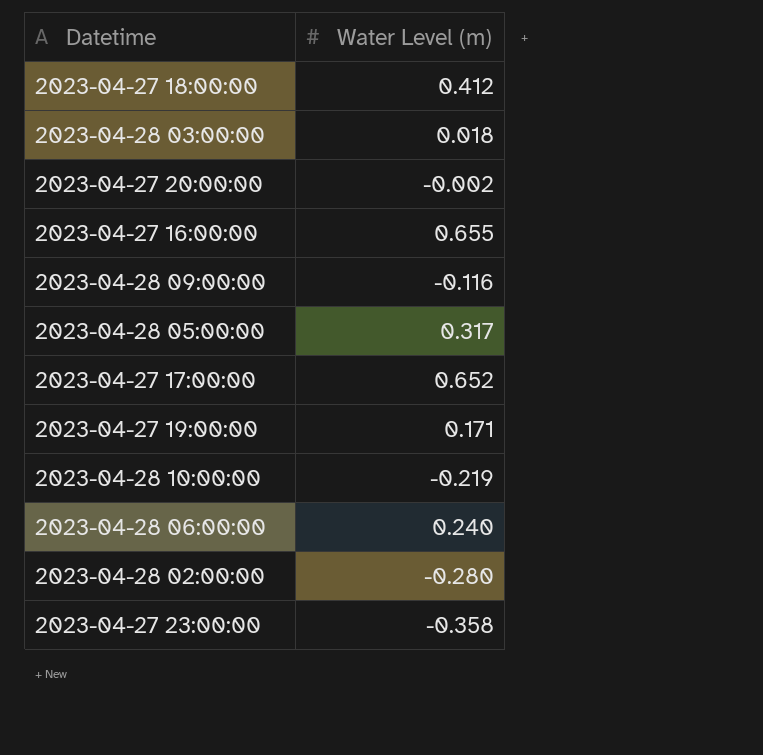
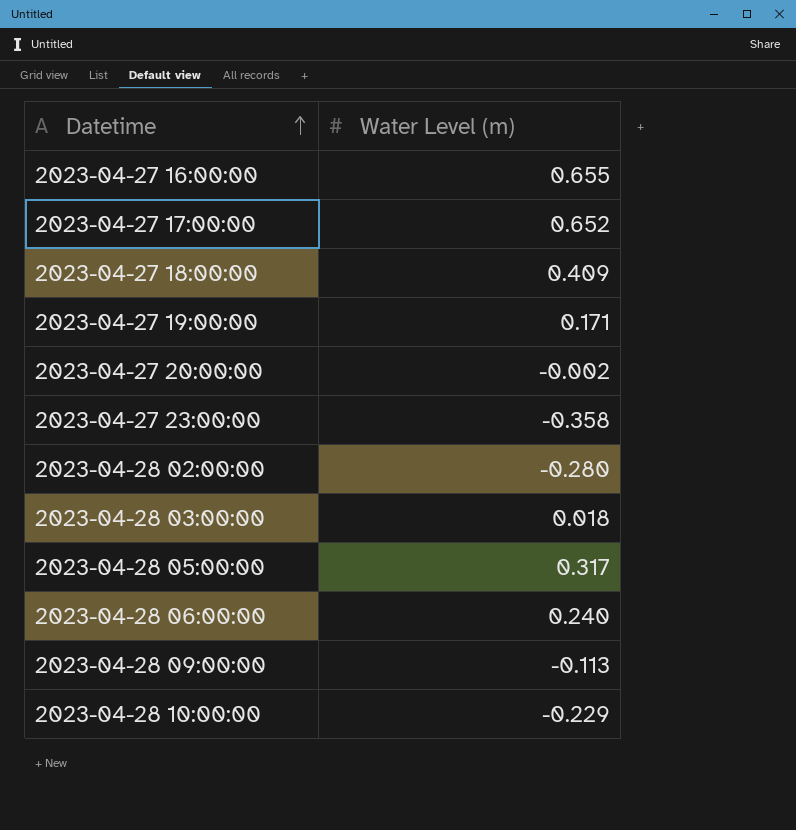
row order: none -> Datetime ascending
2023-04-27 18:00:00 | Water Level (m): 0.412 -> 0.409
2023-04-28 09:00:00 | Water Level (m): -0.116 -> -0.113
2023-04-28 10:00:00 | Water Level (m): -0.219 -> -0.229

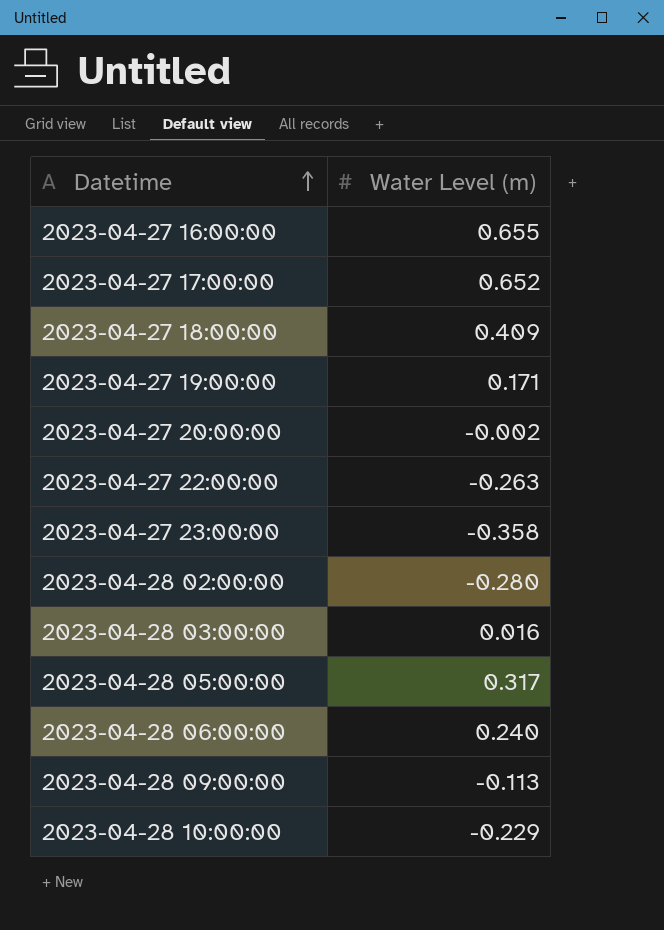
row 2023-04-27 22:00:00: none -> -0.263
2023-04-28 03:00:00 | Water Level (m): 0.018 -> 0.016

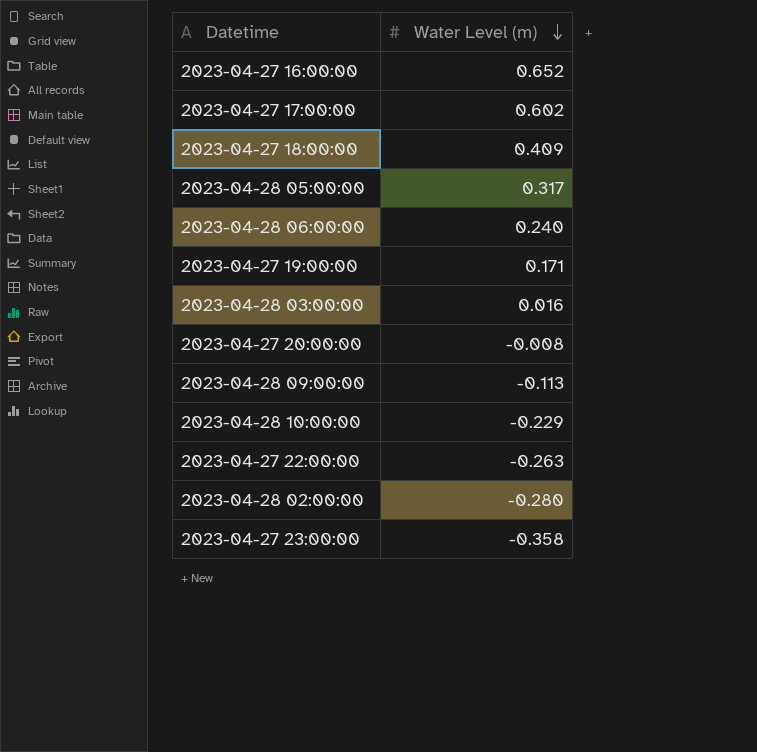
row order: Datetime ascending -> Water Level (m) descending
2023-04-27 16:00:00 | Water Level (m): 0.655 -> 0.652
2023-04-27 17:00:00 | Water Level (m): 0.652 -> 0.602
2023-04-27 20:00:00 | Water Level (m): -0.002 -> -0.008

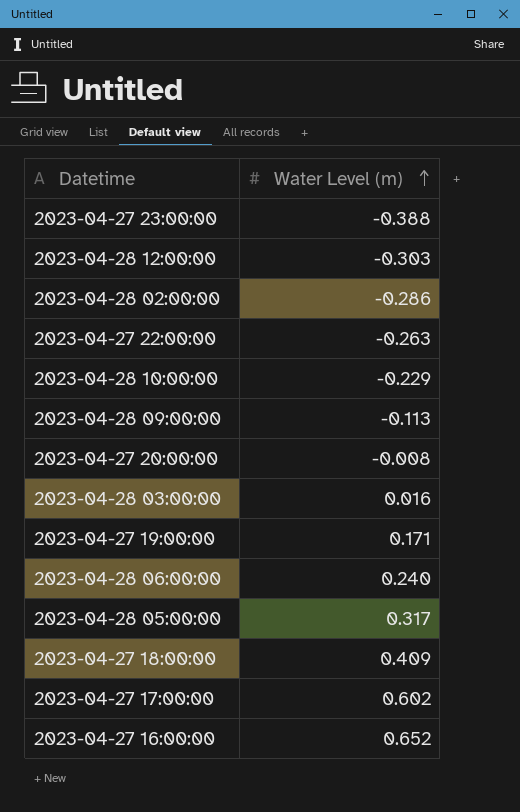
row order: Water Level (m) descending -> Water Level (m) ascending
2023-04-27 23:00:00 | Water Level (m): -0.358 -> -0.388
row 2023-04-28 12:00:00: none -> -0.303
2023-04-28 02:00:00 | Water Level (m): -0.280 -> -0.286

